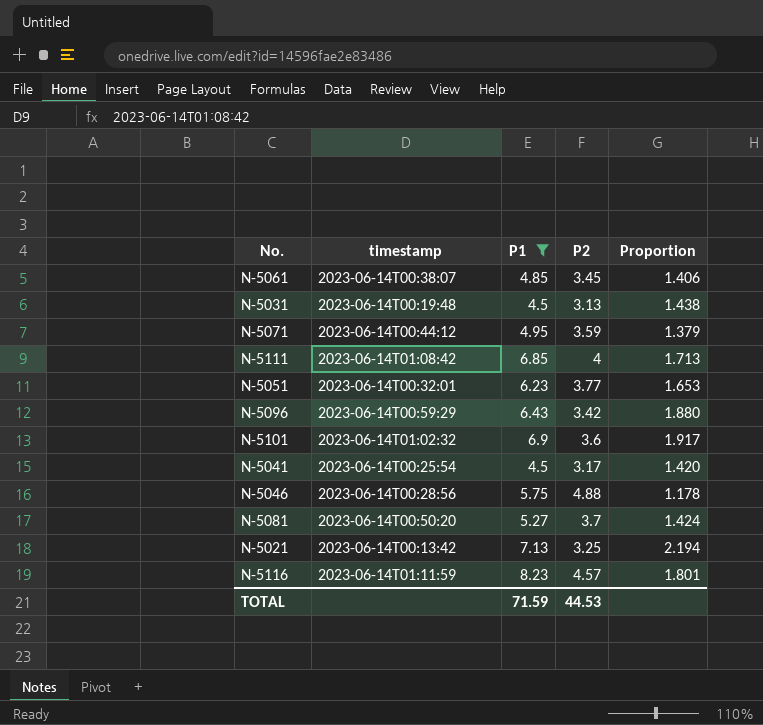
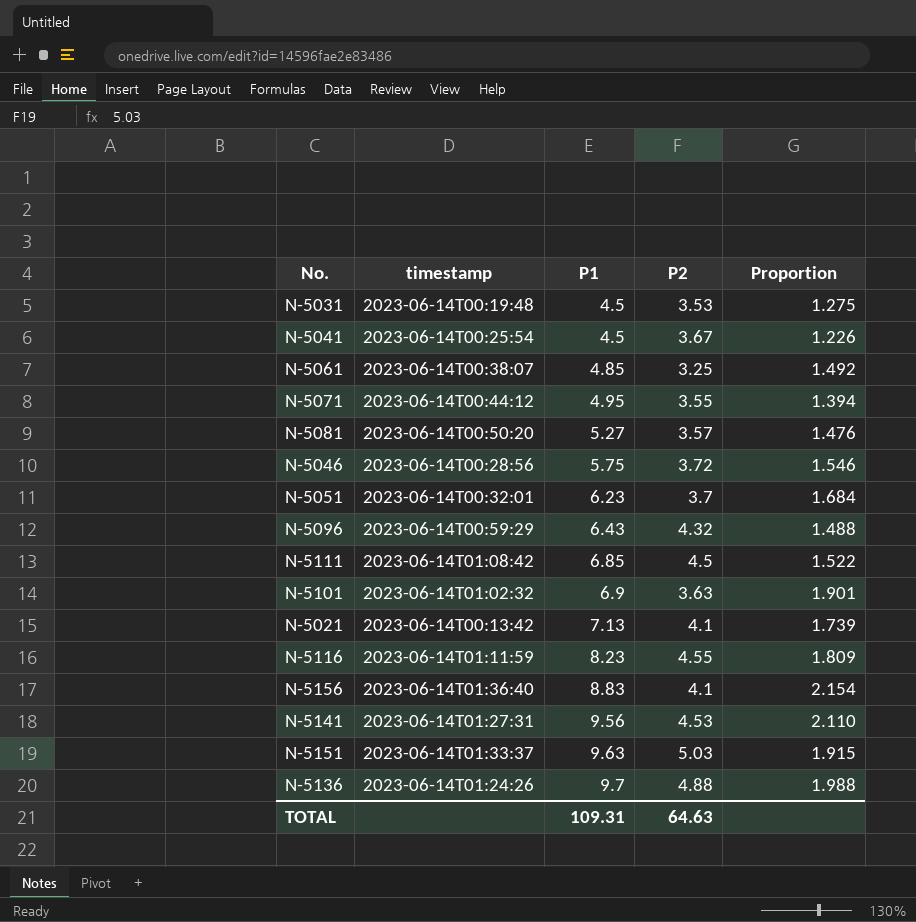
filter: P1 <= 8.23 -> none
row order: none -> P1 ascending
N-5031 | P2: 3.13 -> 3.53
N-5031 | Proportion: 1.438 -> 1.275
N-5041 | P2: 3.17 -> 3.67
N-5041 | Proportion: 1.420 -> 1.226
N-5061 | P2: 3.45 -> 3.25
N-5061 | Proportion: 1.406 -> 1.492
N-5071 | P2: 3.59 -> 3.55
N-5071 | Proportion: 1.379 -> 1.394
N-5081 | P2: 3.7 -> 3.57
N-5081 | Proportion: 1.424 -> 1.476
N-5046 | P2: 4.88 -> 3.72
N-5046 | Proportion: 1.178 -> 1.546
N-5051 | P2: 3.77 -> 3.7
N-5051 | Proportion: 1.653 -> 1.684
N-5096 | P2: 3.42 -> 4.32
N-5096 | Proportion: 1.880 -> 1.488
N-5111 | P2: 4 -> 4.5
N-5111 | Proportion: 1.713 -> 1.522
N-5101 | P2: 3.6 -> 3.63
N-5101 | Proportion: 1.917 -> 1.901
N-5021 | P2: 3.25 -> 4.1
N-5021 | Proportion: 2.194 -> 1.739
N-5116 | P2: 4.57 -> 4.55
N-5116 | Proportion: 1.801 -> 1.809
TOTAL | P1: 71.59 -> 109.31
TOTAL | P2: 44.53 -> 64.63

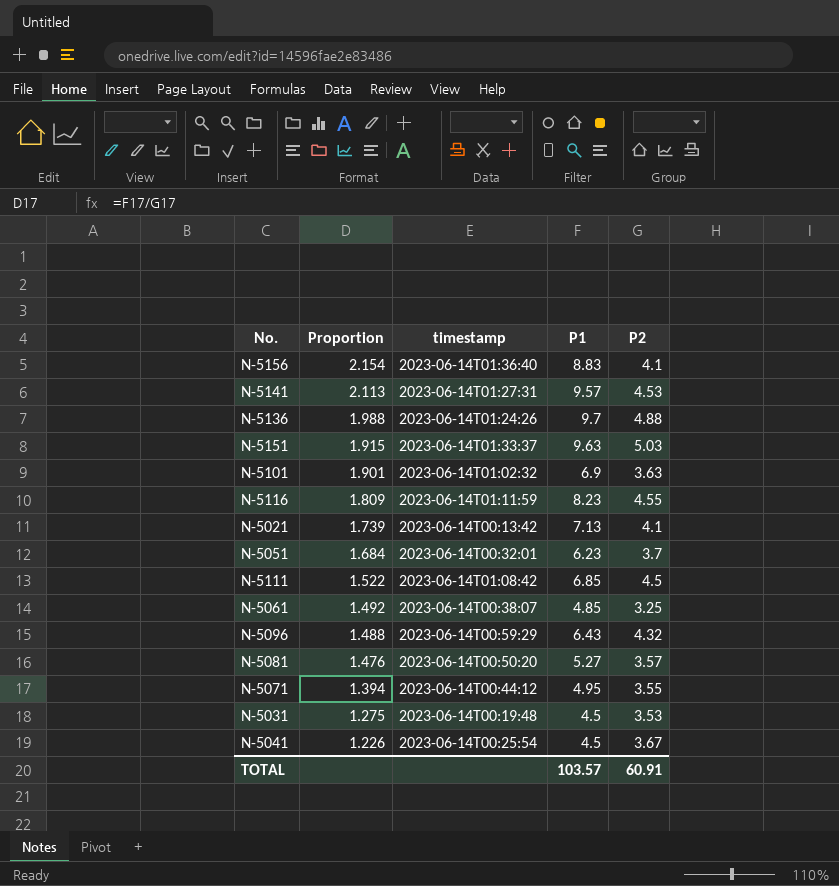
row order: P1 ascending -> Proportion descending
column Proportion | position: 5 -> 2
row N-5046: 2023-06-14T00:28:56 | 5.75 | 3.72 | 1.546 -> none
N-5141 | Proportion: 2.110 -> 2.113
N-5141 | P1: 9.56 -> 9.57
TOTAL | P1: 109.31 -> 103.57
TOTAL | P2: 64.63 -> 60.91

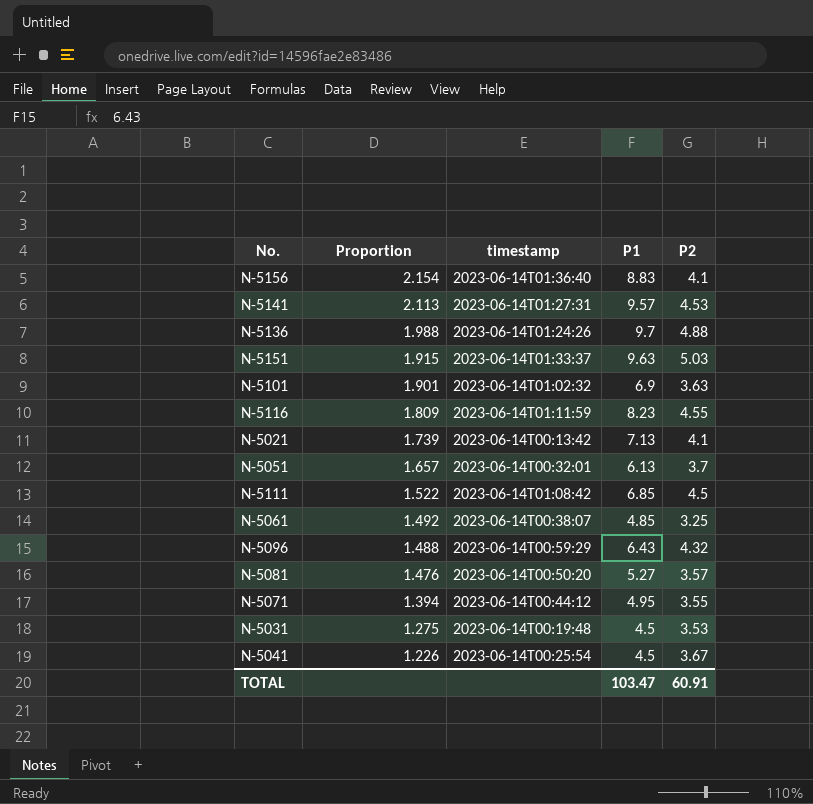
N-5051 | Proportion: 1.684 -> 1.657
N-5051 | P1: 6.23 -> 6.13
TOTAL | P1: 103.57 -> 103.47

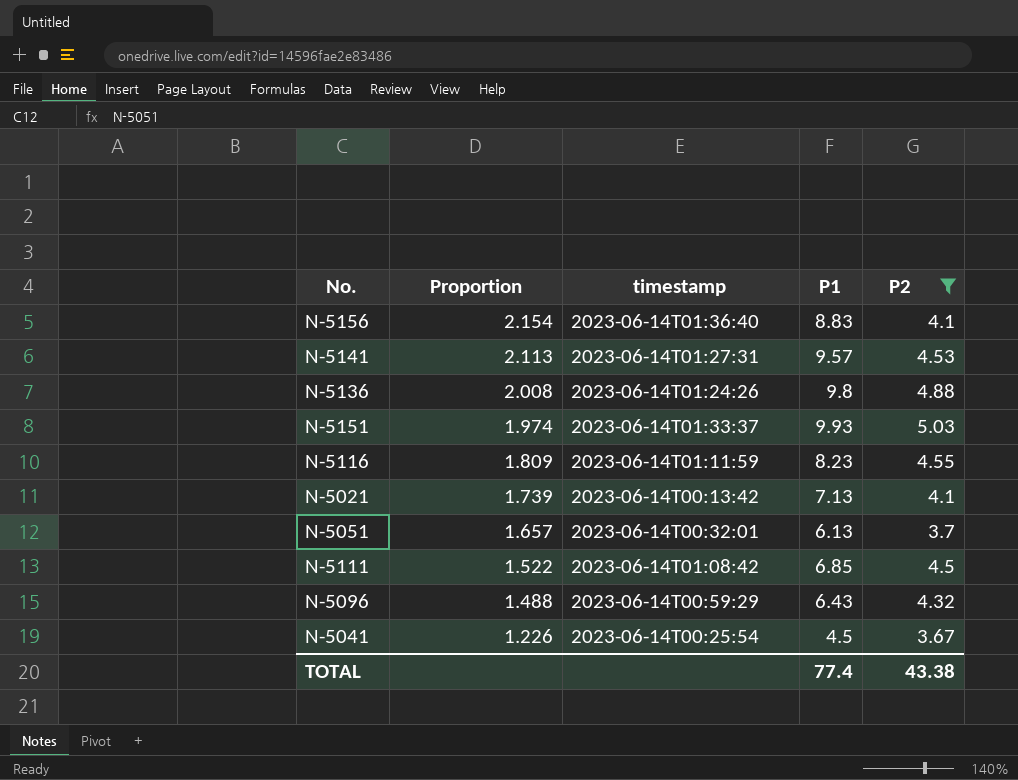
filter: none -> P2 >= 3.67
N-5136 | Proportion: 1.988 -> 2.008
N-5136 | P1: 9.7 -> 9.8
N-5151 | Proportion: 1.915 -> 1.974
N-5151 | P1: 9.63 -> 9.93
TOTAL | P1: 103.47 -> 77.4
TOTAL | P2: 60.91 -> 43.38

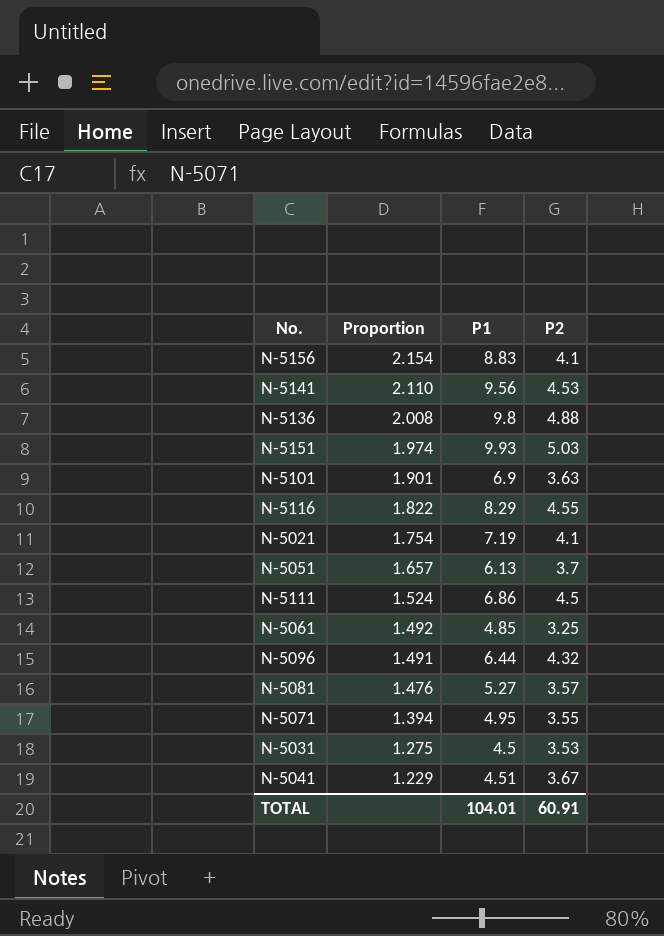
filter: P2 >= 3.67 -> none
column timestamp | position: 3 -> none
N-5141 | Proportion: 2.113 -> 2.110
N-5141 | P1: 9.57 -> 9.56
N-5116 | Proportion: 1.809 -> 1.822
N-5116 | P1: 8.23 -> 8.29
N-5021 | Proportion: 1.739 -> 1.754
N-5021 | P1: 7.13 -> 7.19
N-5111 | Proportion: 1.522 -> 1.524
N-5111 | P1: 6.85 -> 6.86
N-5096 | Proportion: 1.488 -> 1.491
N-5096 | P1: 6.43 -> 6.44
N-5041 | Proportion: 1.226 -> 1.229
N-5041 | P1: 4.5 -> 4.51
TOTAL | P1: 77.4 -> 104.01
TOTAL | P2: 43.38 -> 60.91

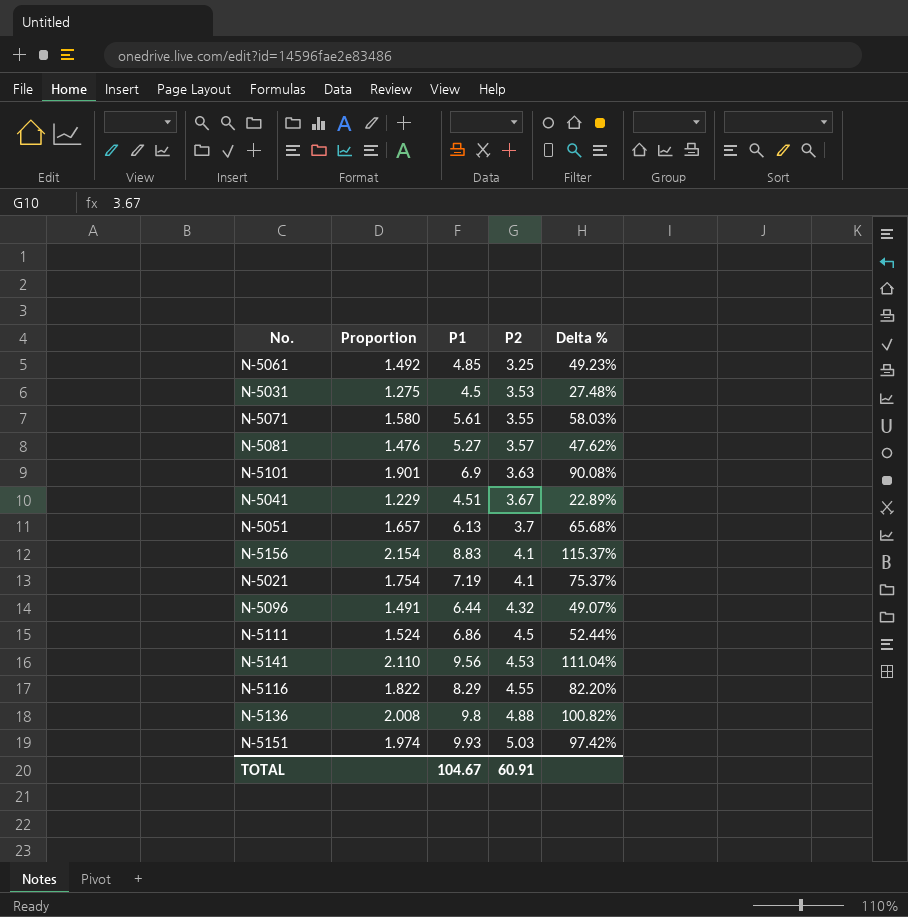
row order: Proportion descending -> P2 ascending
column Delta % | formula: none -> ([P1] - [P2]) / [P2]
N-5071 | Proportion: 1.394 -> 1.580
N-5071 | P1: 4.95 -> 5.61
TOTAL | P1: 104.01 -> 104.67

